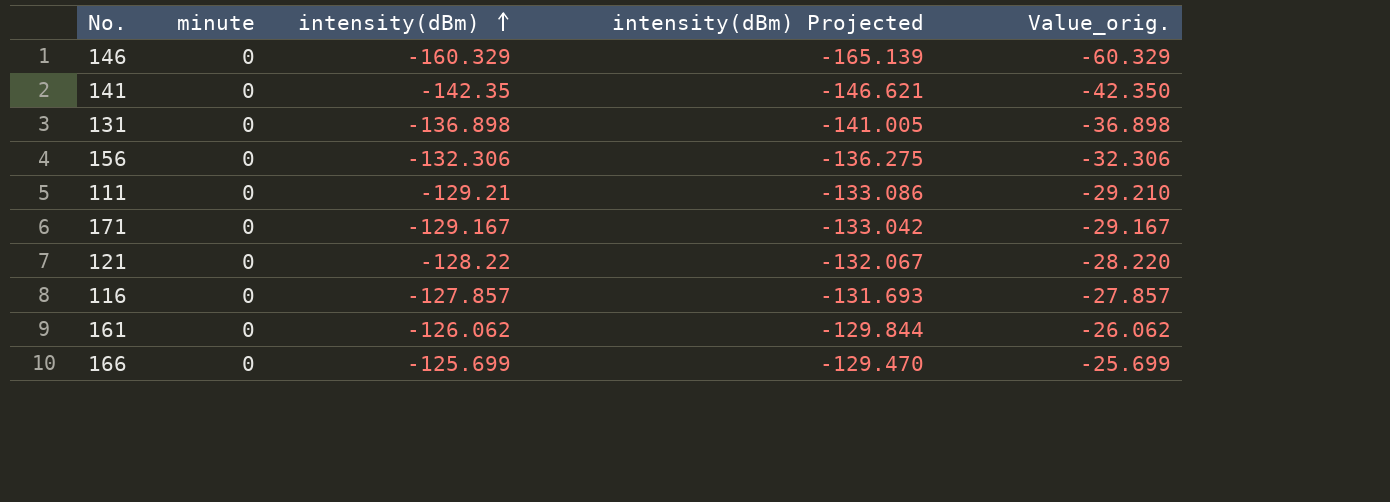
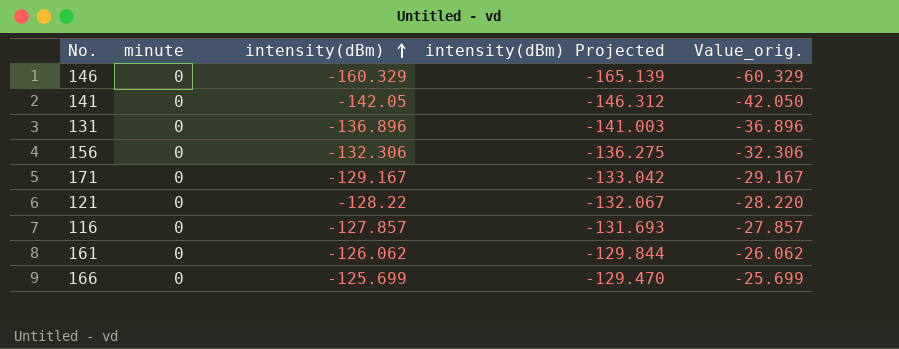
row 111: 0 | -129.21 | -133.086 | -29.210 -> none
141 | intensity(dBm): -142.35 -> -142.05
141 | intensity(dBm) Projected: -146.621 -> -146.312
141 | Value_orig.: -42.350 -> -42.050
131 | intensity(dBm): -136.898 -> -136.896
131 | intensity(dBm) Projected: -141.005 -> -141.003
131 | Value_orig.: -36.898 -> -36.896

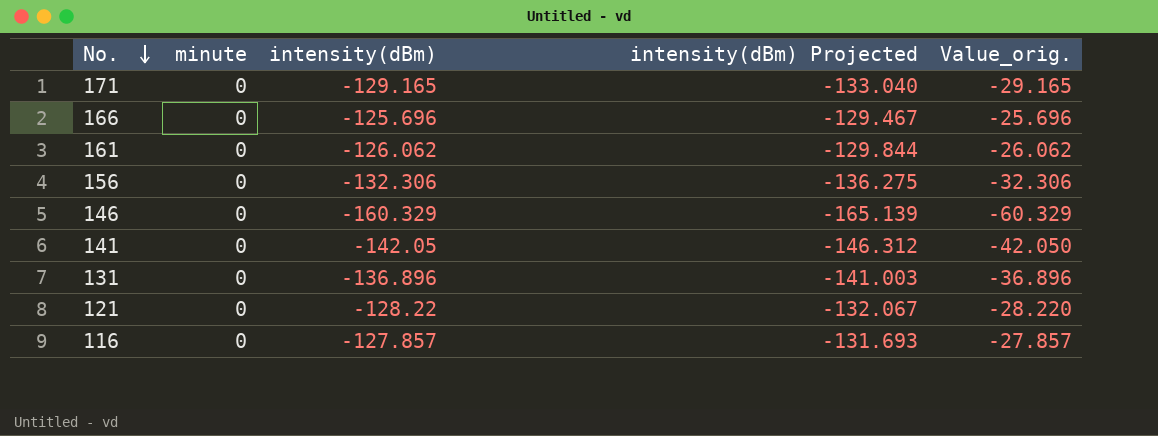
row order: intensity(dBm) ascending -> No. descending
171 | intensity(dBm): -129.167 -> -129.165
171 | intensity(dBm) Projected: -133.042 -> -133.040
171 | Value_orig.: -29.167 -> -29.165
166 | intensity(dBm): -125.699 -> -125.696
166 | intensity(dBm) Projected: -129.470 -> -129.467
166 | Value_orig.: -25.699 -> -25.696

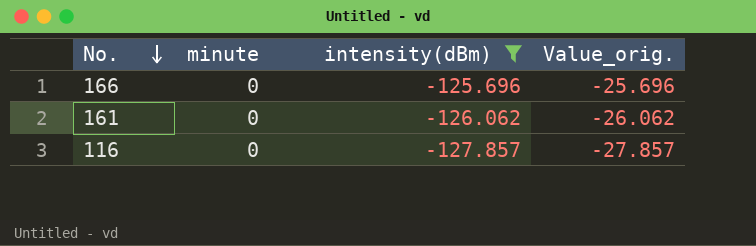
filter: none -> intensity(dBm) >= -127.857
column intensity(dBm) Projected | formula: [intensity(dBm)] * 1.03 -> none

